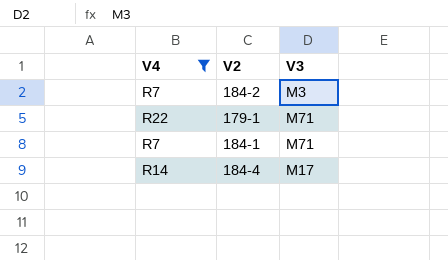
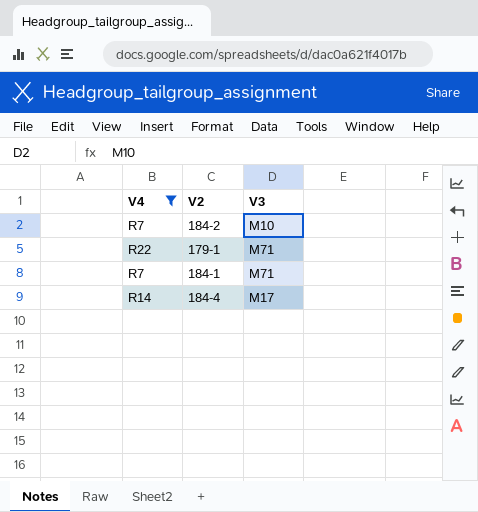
184-2 | V3: M3 -> M10

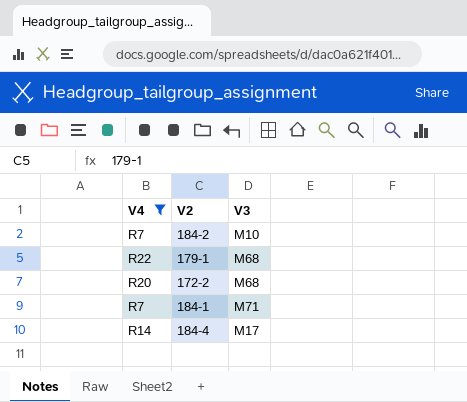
179-1 | V3: M71 -> M68
row 172-2: none -> R20 | M68

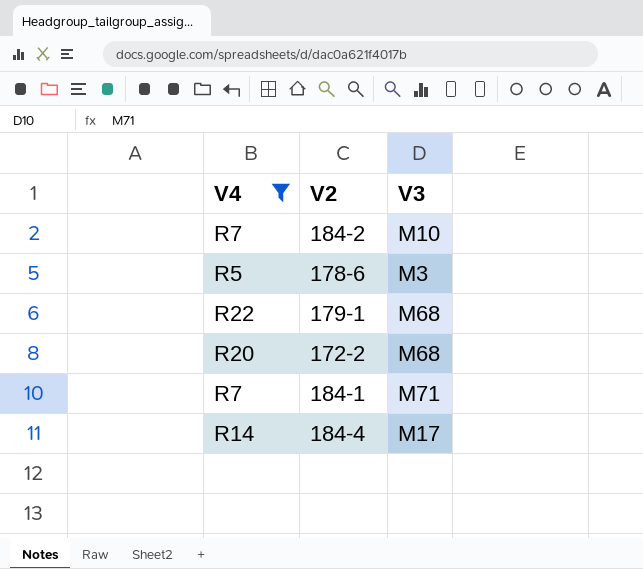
row 178-6: none -> R5 | M3

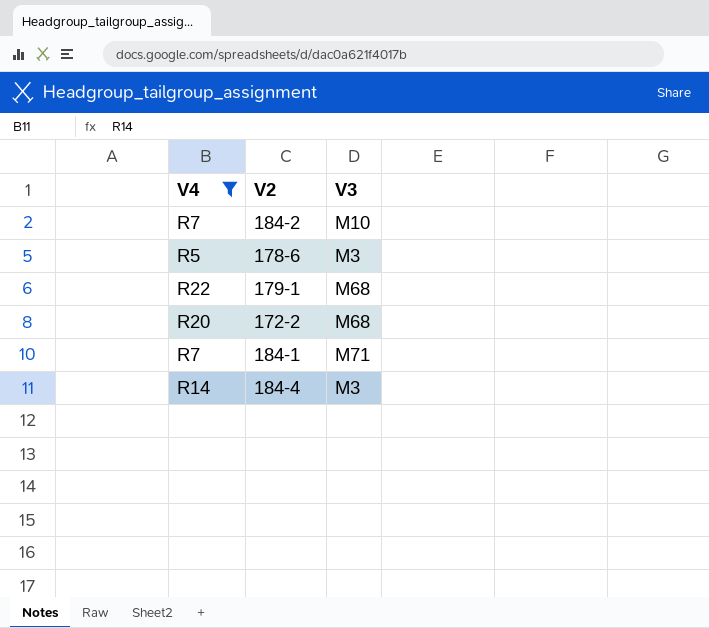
184-4 | V3: M17 -> M3

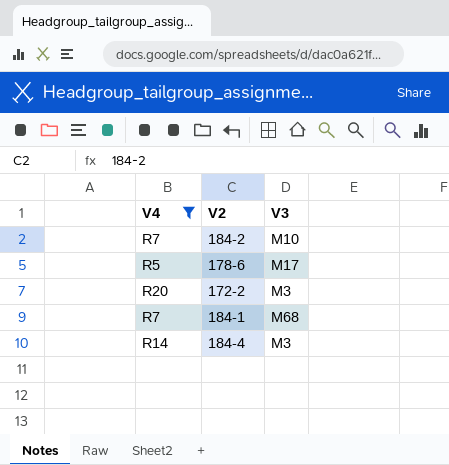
row 179-1: R22 | M68 -> none
178-6 | V3: M3 -> M17
172-2 | V3: M68 -> M3
184-1 | V3: M71 -> M68

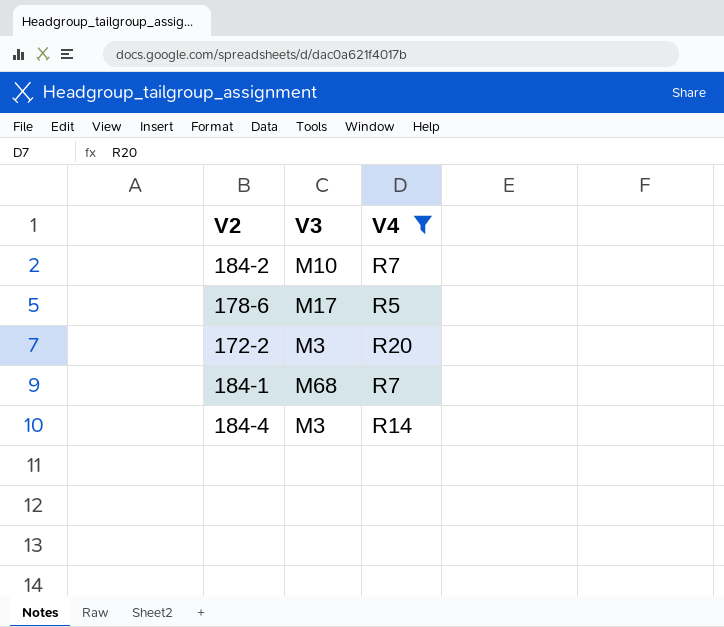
column V4 | position: 1 -> 3

